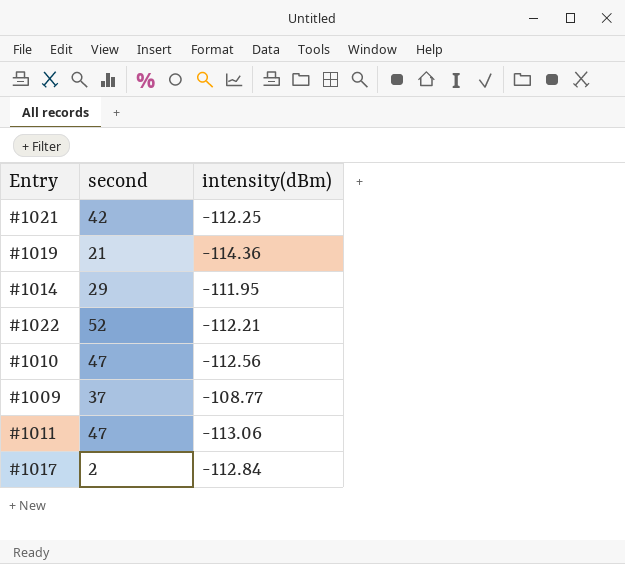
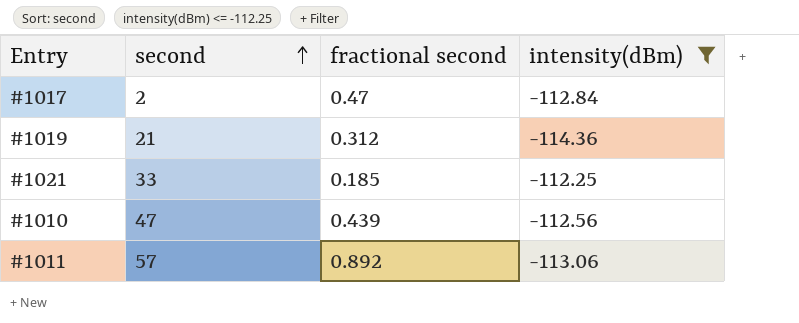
filter: none -> intensity(dBm) <= -112.25
row order: none -> second ascending
column fractional second | position: none -> 3
#1021 | second: 42 -> 33
#1011 | second: 47 -> 57

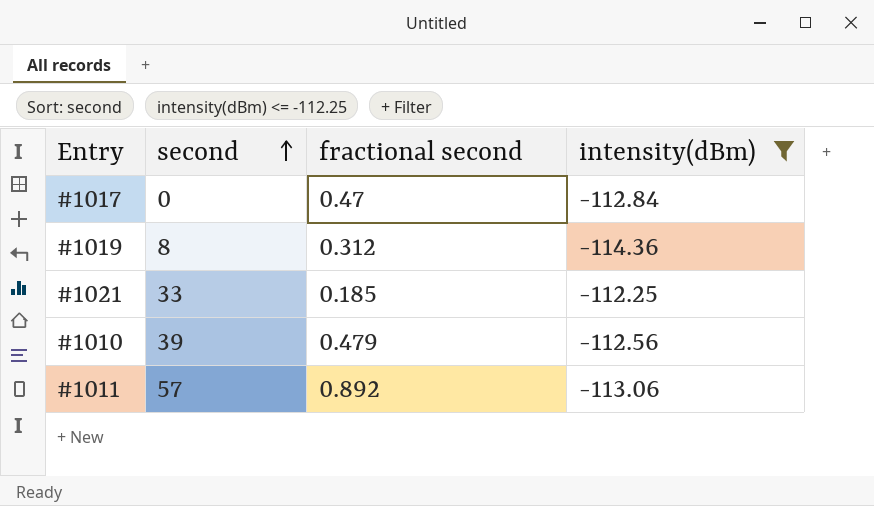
#1017 | second: 2 -> 0
#1019 | second: 21 -> 8
#1010 | second: 47 -> 39
#1010 | fractional second: 0.439 -> 0.479

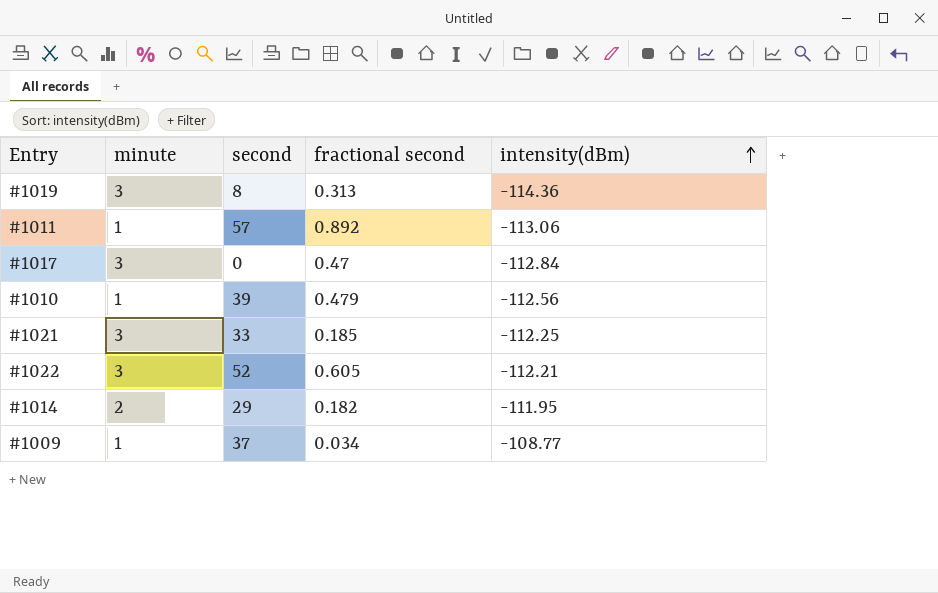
filter: intensity(dBm) <= -112.25 -> none
row order: second ascending -> intensity(dBm) ascending
column minute | position: none -> 2
#1019 | fractional second: 0.312 -> 0.313

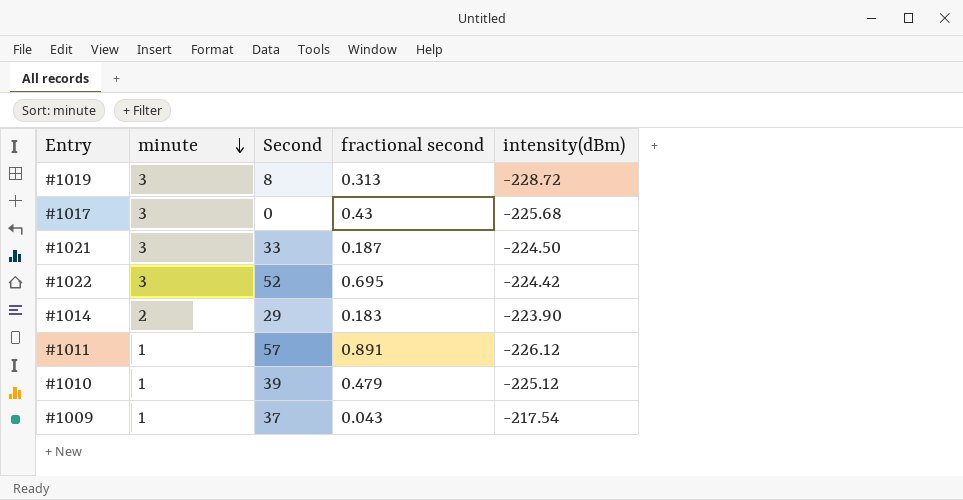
row order: intensity(dBm) ascending -> minute descending
column name: second -> Second
#1019 | intensity(dBm): -114.36 -> -228.72
#1017 | fractional second: 0.47 -> 0.43
#1017 | intensity(dBm): -112.84 -> -225.68
#1021 | fractional second: 0.185 -> 0.187
#1021 | intensity(dBm): -112.25 -> -224.50
#1022 | fractional second: 0.605 -> 0.695
#1022 | intensity(dBm): -112.21 -> -224.42
#1014 | fractional second: 0.182 -> 0.183
#1014 | intensity(dBm): -111.95 -> -223.90
#1011 | fractional second: 0.892 -> 0.891
#1011 | intensity(dBm): -113.06 -> -226.12
#1010 | intensity(dBm): -112.56 -> -225.12
#1009 | fractional second: 0.034 -> 0.043
#1009 | intensity(dBm): -108.77 -> -217.54

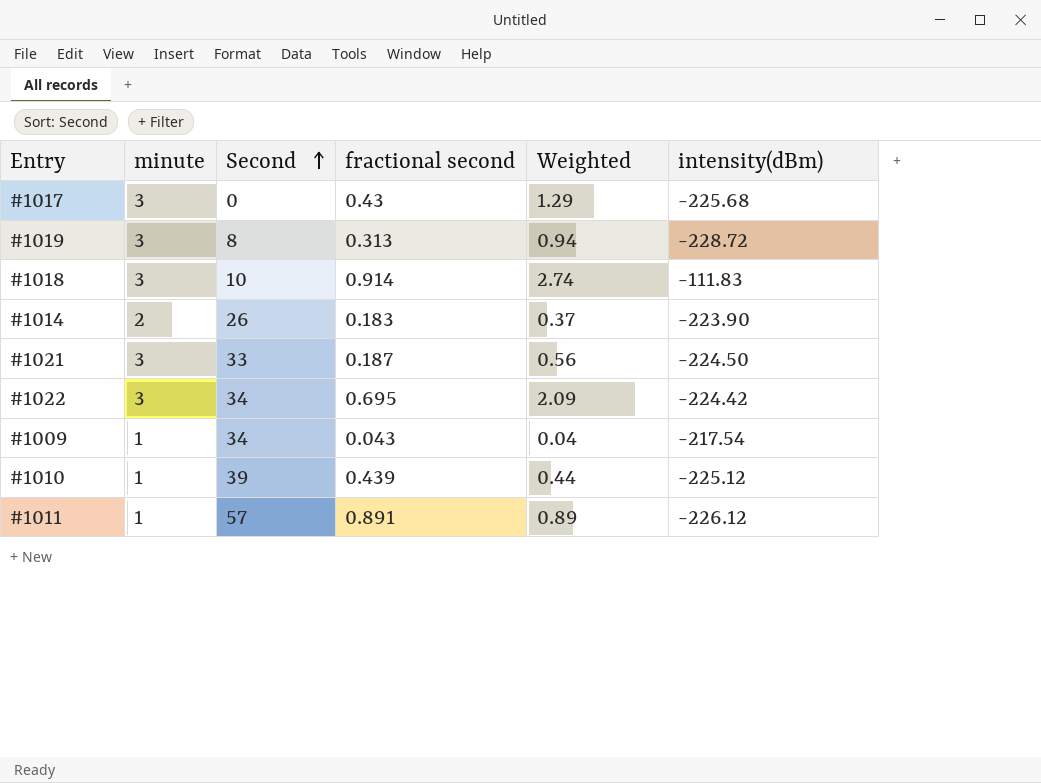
row order: minute descending -> Second ascending
column Weighted | formula: none -> [minute] * [fractional second]
row #1018: none -> 3 | 10 | 0.914 | 2.74 | -111.83
#1014 | Second: 29 -> 26
#1022 | Second: 52 -> 34
#1009 | Second: 37 -> 34
#1010 | fractional second: 0.479 -> 0.439

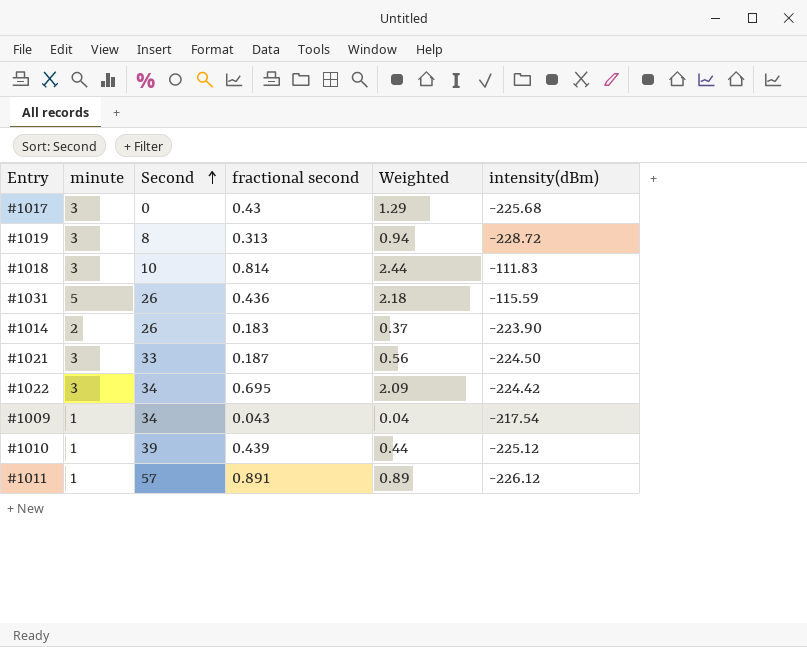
#1018 | fractional second: 0.914 -> 0.814
#1018 | Weighted: 2.74 -> 2.44
row #1031: none -> 5 | 26 | 0.436 | 2.18 | -115.59

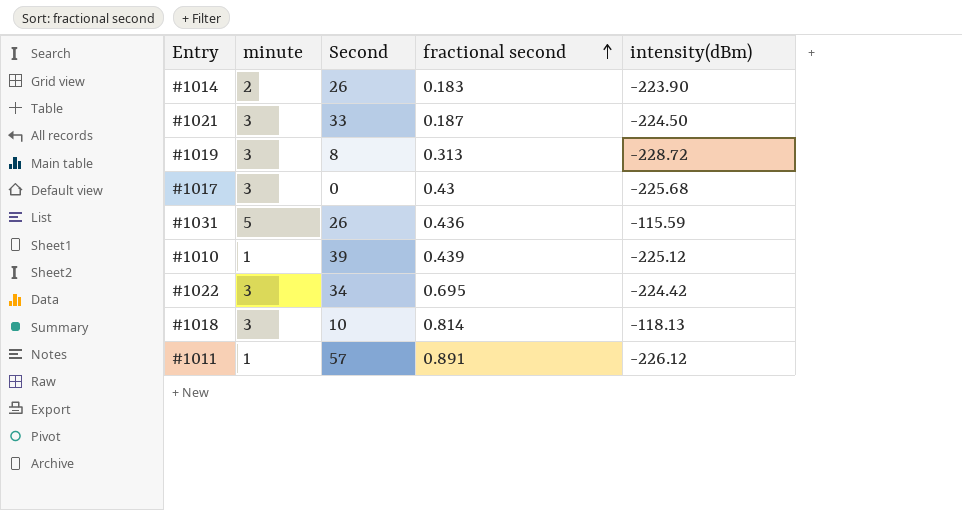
row order: Second ascending -> fractional second ascending
column Weighted | formula: [minute] * [fractional second] -> none
row #1009: 1 | 34 | 0.043 | 0.04 | -217.54 -> none
#1018 | intensity(dBm): -111.83 -> -118.13

